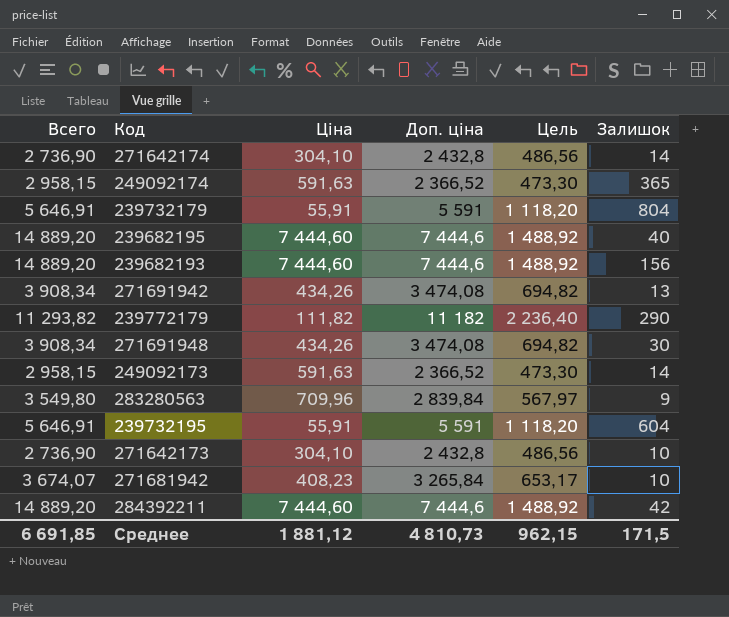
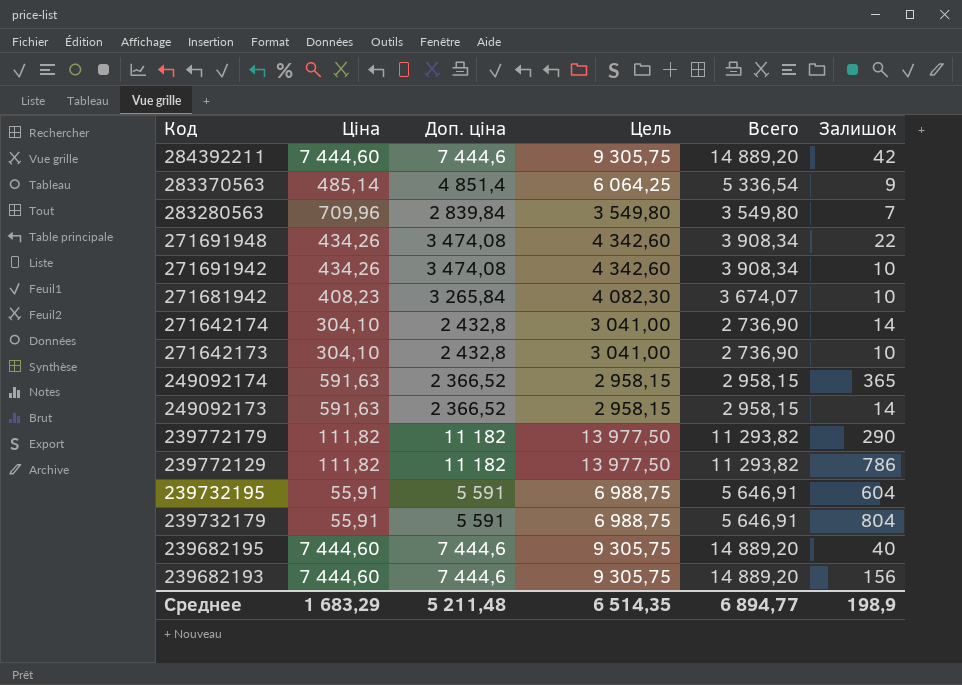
row order: none -> Код descending
column Цель | formula: [Доп. ціна] * 0,2 -> [Доп. ціна] * 1,25
column Всего | position: 1 -> 5
row 283370563: none -> 485,14 | 4 851,4 | 6 064,25 | 5 336,54 | 9
283280563 | Залишок: 9 -> 7
271691948 | Залишок: 30 -> 22
271691942 | Залишок: 13 -> 10
row 239772129: none -> 111,82 | 11 182 | 13 977,50 | 11 293,82 | 786
Среднее | Ціна: 1 881,12 -> 1 683,29
Среднее | Доп. ціна: 4 810,73 -> 5 211,48
Среднее | Цель: 962,15 -> 6 514,35
Среднее | Всего: 6 691,85 -> 6 894,77
Среднее | Залишок: 171,5 -> 198,9

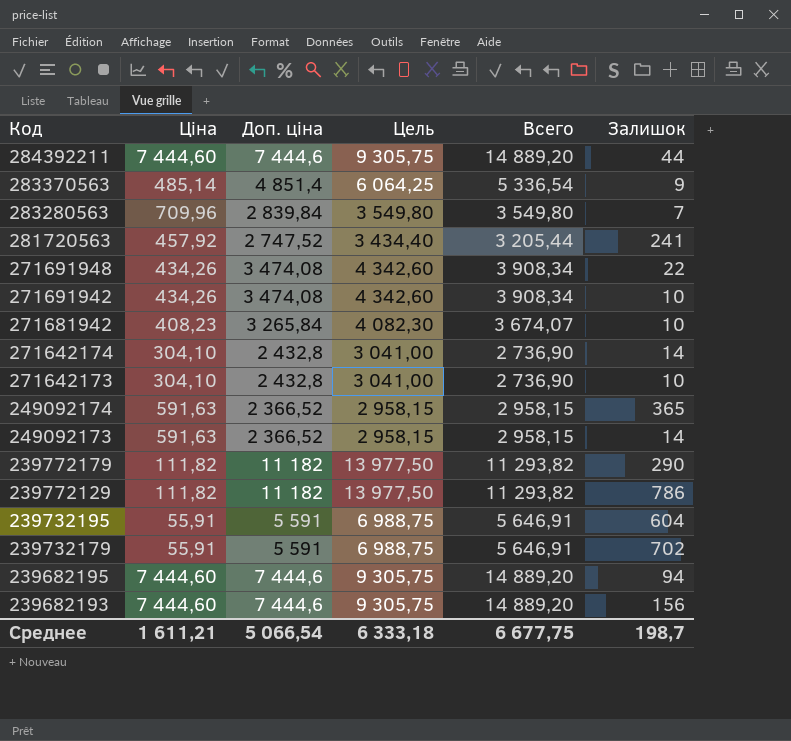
284392211 | Залишок: 42 -> 44
row 281720563: none -> 457,92 | 2 747,52 | 3 434,40 | 3 205,44 | 241
239732179 | Залишок: 804 -> 702
239682195 | Залишок: 40 -> 94
Среднее | Ціна: 1 683,29 -> 1 611,21
Среднее | Доп. ціна: 5 211,48 -> 5 066,54
Среднее | Цель: 6 514,35 -> 6 333,18
Среднее | Всего: 6 894,77 -> 6 677,75
Среднее | Залишок: 198,9 -> 198,7

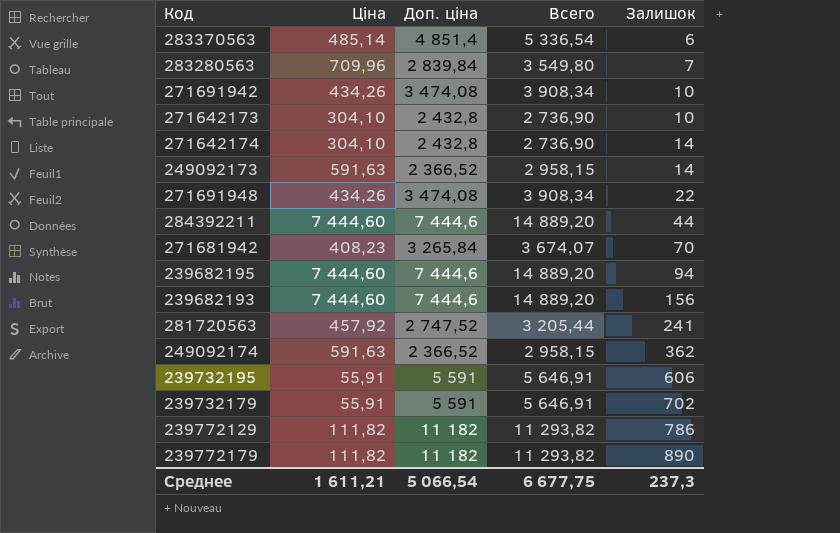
row order: Код descending -> Залишок ascending
column Цель | formula: [Доп. ціна] * 1,25 -> none
283370563 | Залишок: 9 -> 6
271681942 | Залишок: 10 -> 70
249092174 | Залишок: 365 -> 362
239732195 | Залишок: 604 -> 606
239772179 | Залишок: 290 -> 890
Среднее | Залишок: 198,7 -> 237,3

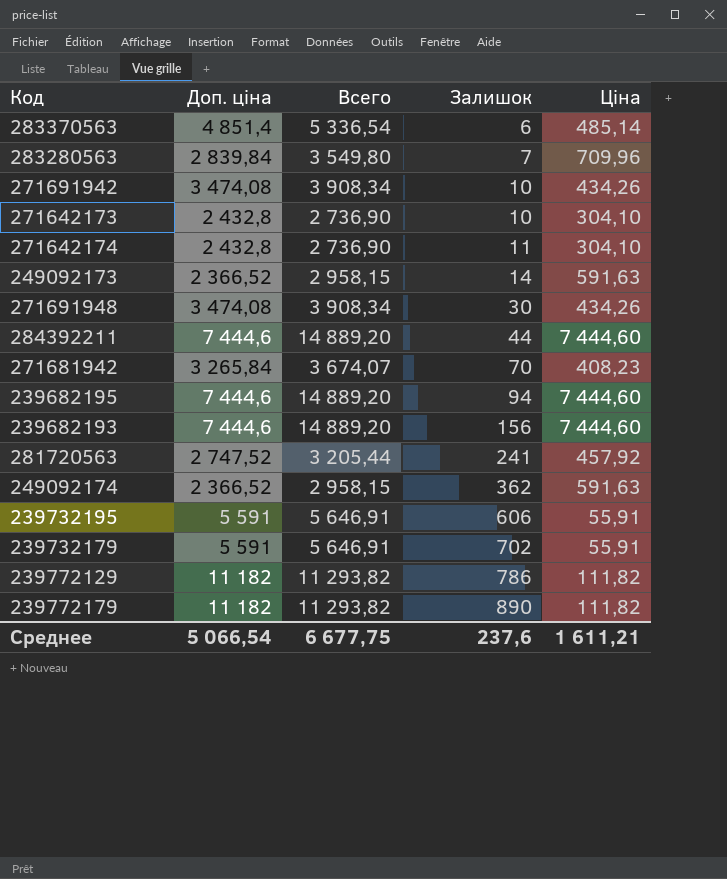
column Ціна | position: 2 -> 5
271642174 | Залишок: 14 -> 11
271691948 | Залишок: 22 -> 30
Среднее | Залишок: 237,3 -> 237,6

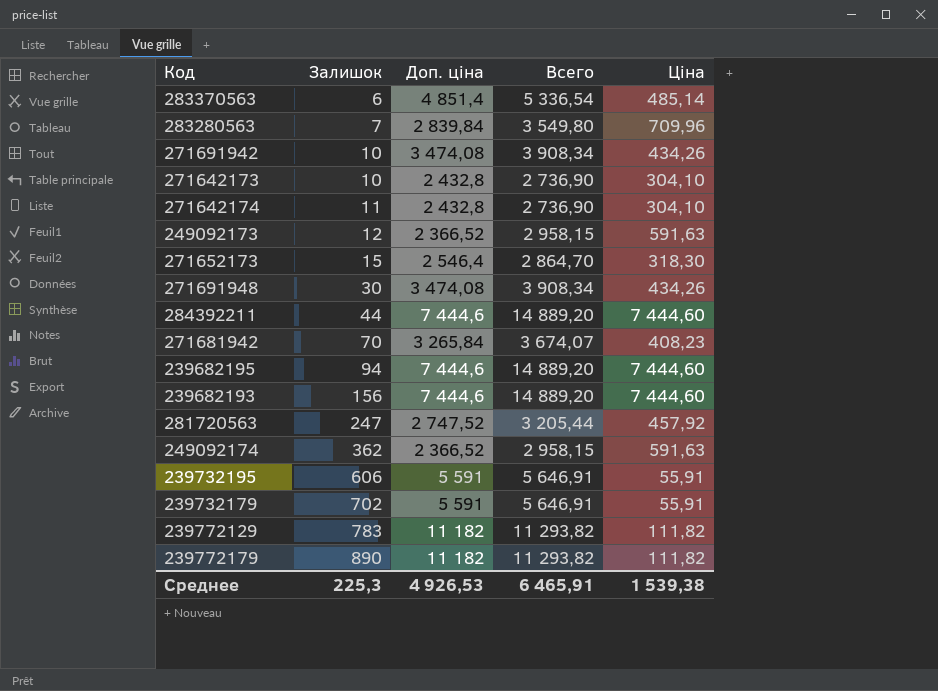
column Залишок | position: 4 -> 2
249092173 | Залишок: 14 -> 12
row 271652173: none -> 15 | 2 546,4 | 2 864,70 | 318,30
281720563 | Залишок: 241 -> 247
239772129 | Залишок: 786 -> 783
Среднее | Залишок: 237,6 -> 225,3
Среднее | Доп. ціна: 5 066,54 -> 4 926,53
Среднее | Всего: 6 677,75 -> 6 465,91
Среднее | Ціна: 1 611,21 -> 1 539,38

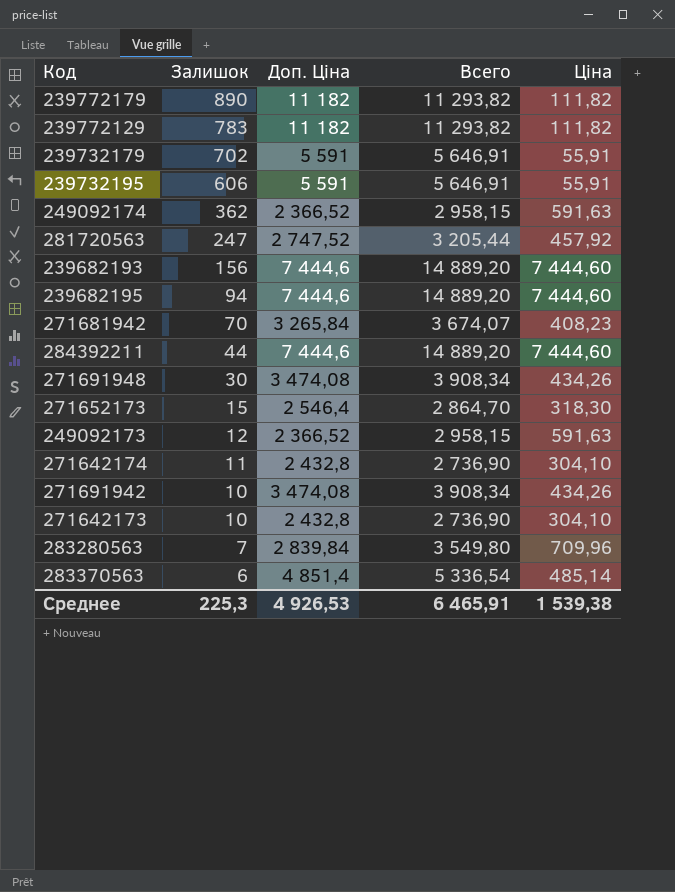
row order: Залишок ascending -> Залишок descending
column name: Доп. ціна -> Доп. Ціна

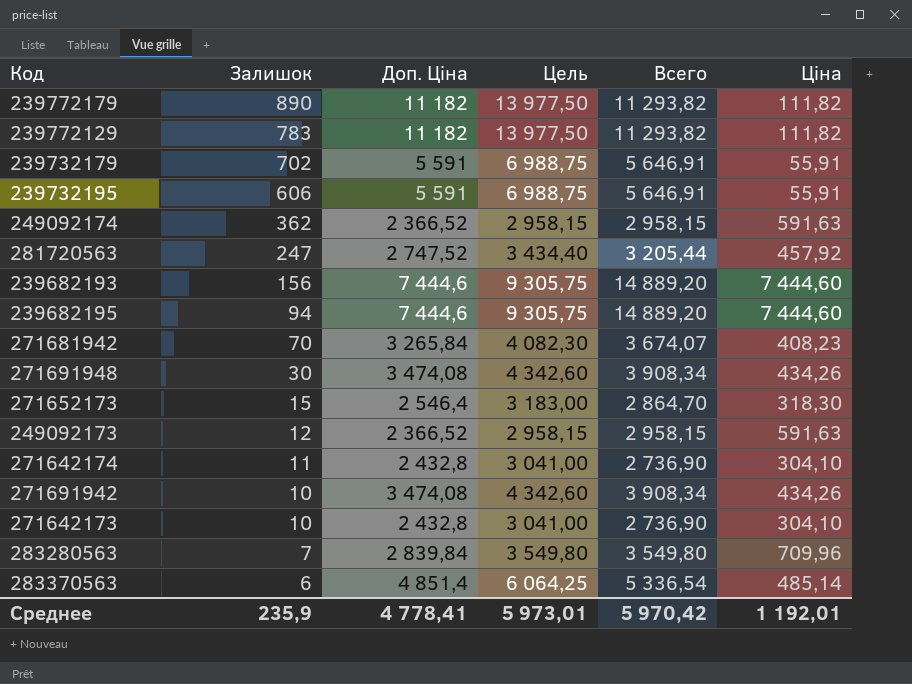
column Цель | formula: none -> [Доп. Ціна] * 1,25
row 284392211: 44 | 7 444,6 | 14 889,20 | 7 444,60 -> none
Среднее | Залишок: 225,3 -> 235,9
Среднее | Доп. Ціна: 4 926,53 -> 4 778,41
Среднее | Всего: 6 465,91 -> 5 970,42
Среднее | Ціна: 1 539,38 -> 1 192,01

